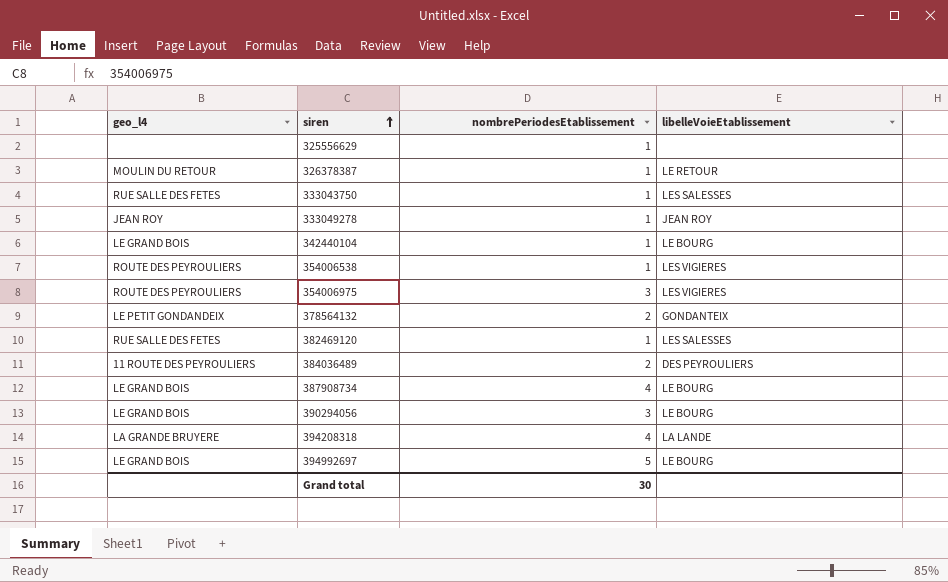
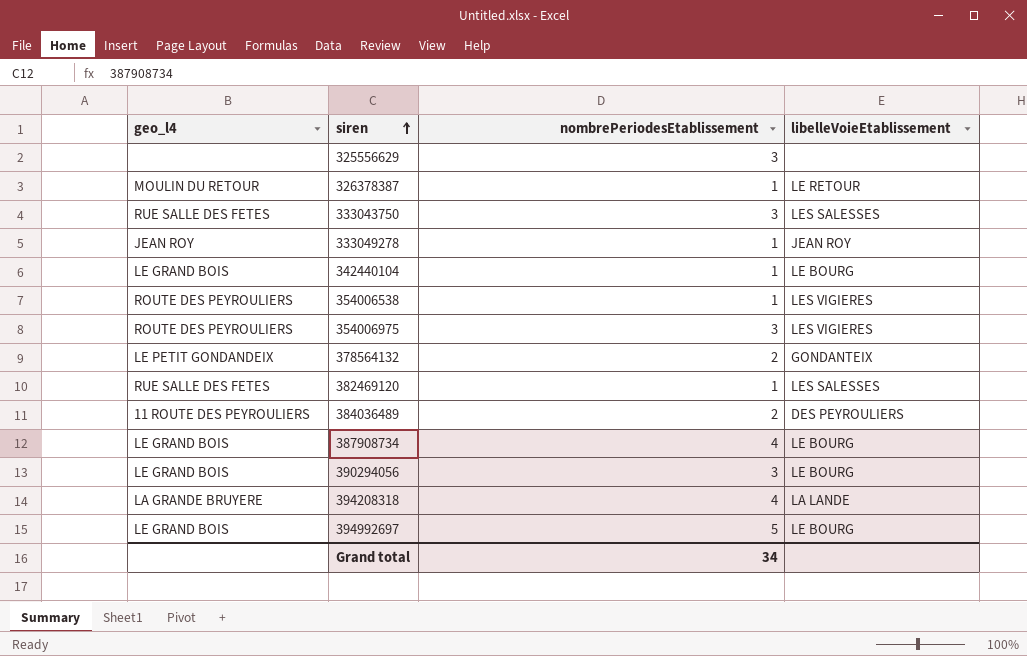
325556629 | nombrePeriodesEtablissement: 1 -> 3
333043750 | nombrePeriodesEtablissement: 1 -> 3
Grand total | nombrePeriodesEtablissement: 30 -> 34

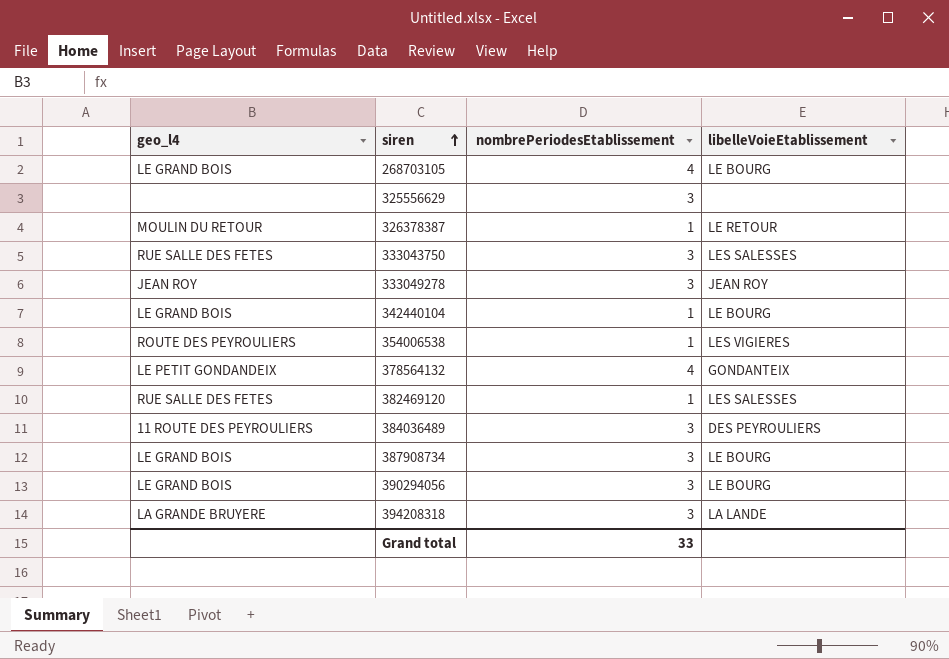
row 354006975: ROUTE DES PEYROULIERS | 3 | LES VIGIERES -> none
row 394992697: LE GRAND BOIS | 5 | LE BOURG -> none
row 268703105: none -> LE GRAND BOIS | 4 | LE BOURG
333049278 | nombrePeriodesEtablissement: 1 -> 3
378564132 | nombrePeriodesEtablissement: 2 -> 4
384036489 | nombrePeriodesEtablissement: 2 -> 3
387908734 | nombrePeriodesEtablissement: 4 -> 3
394208318 | nombrePeriodesEtablissement: 4 -> 3
Grand total | nombrePeriodesEtablissement: 34 -> 33

